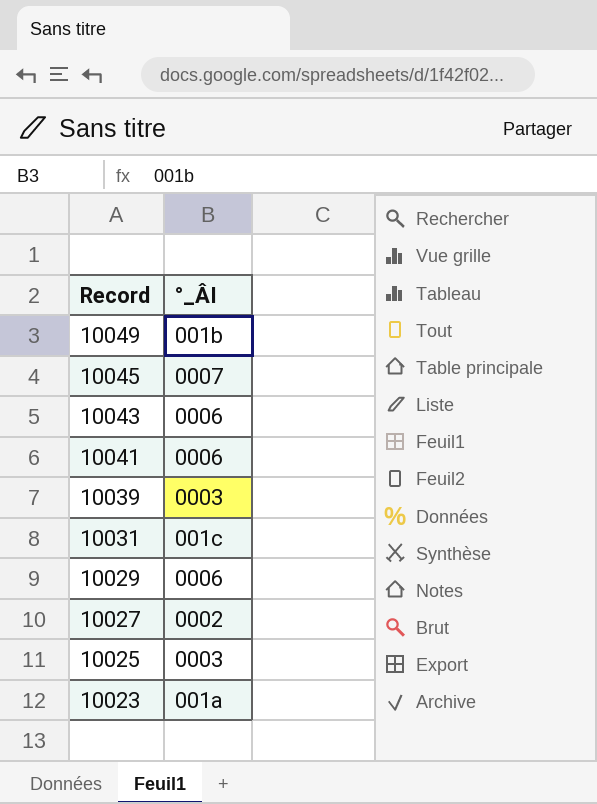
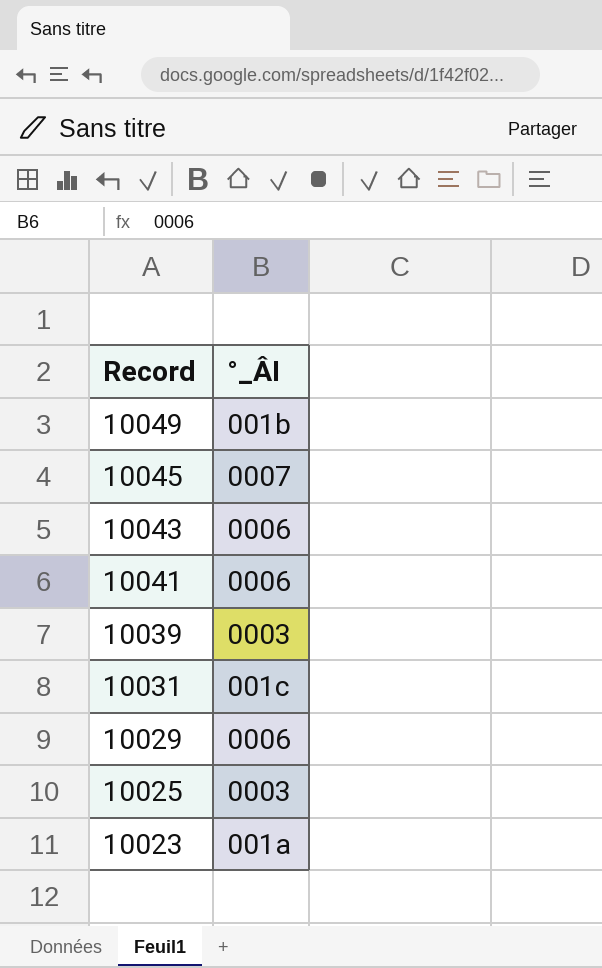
row 10027: 0002 -> none

